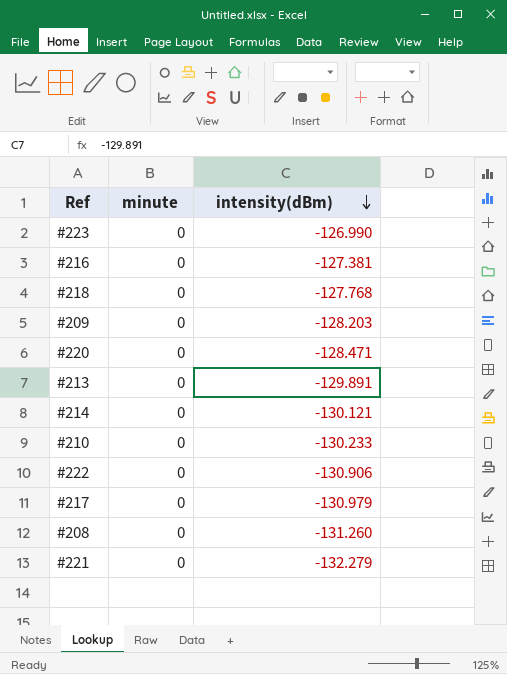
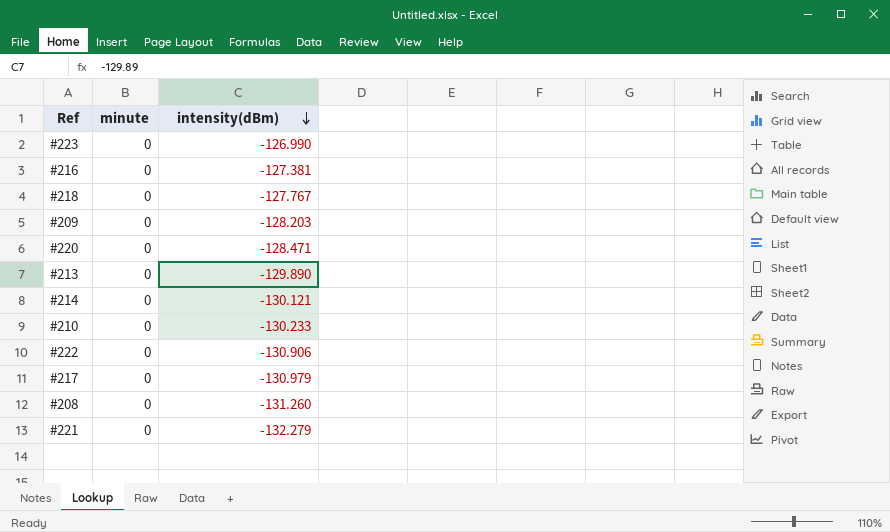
#218 | intensity(dBm): -127.768 -> -127.767
#213 | intensity(dBm): -129.891 -> -129.890

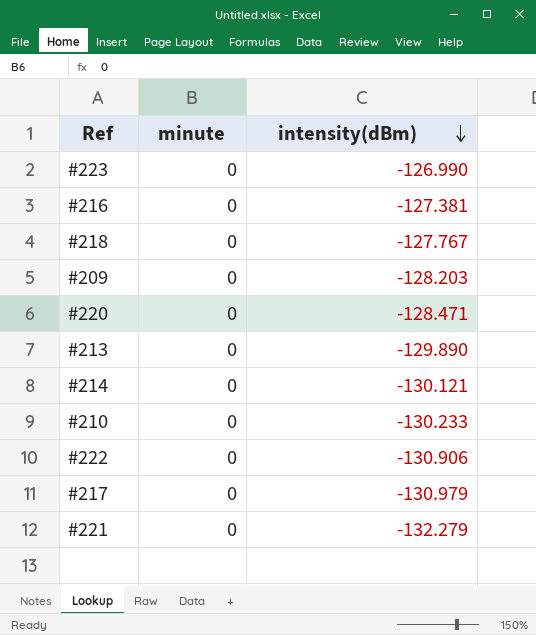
row #208: 0 | -131.260 -> none

